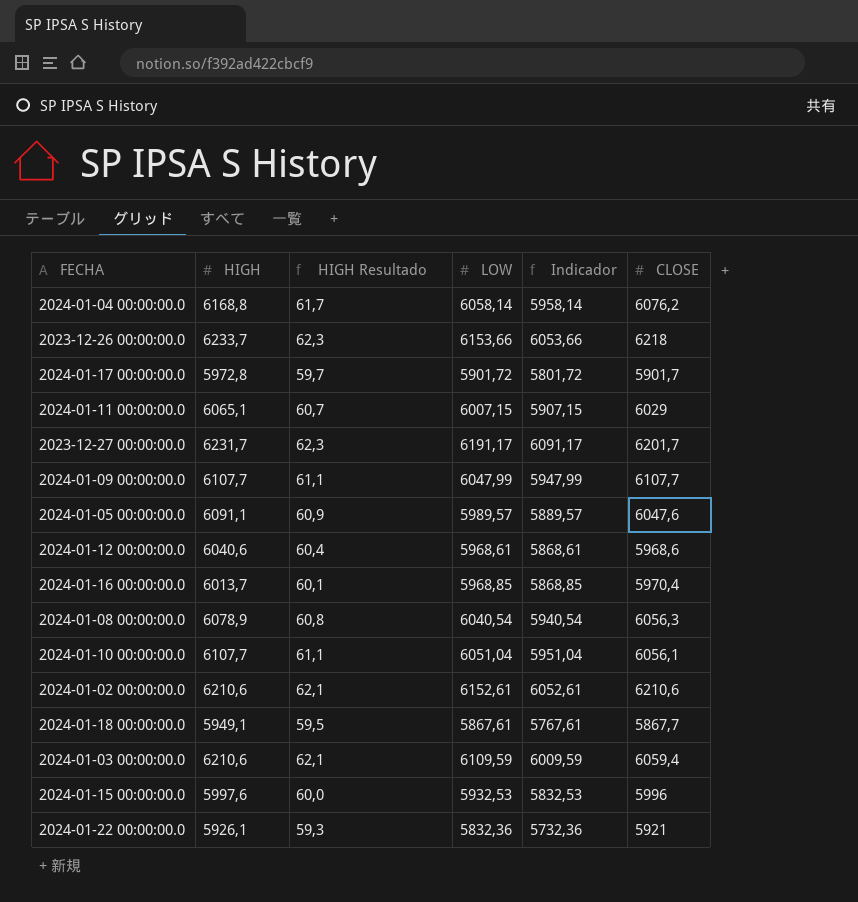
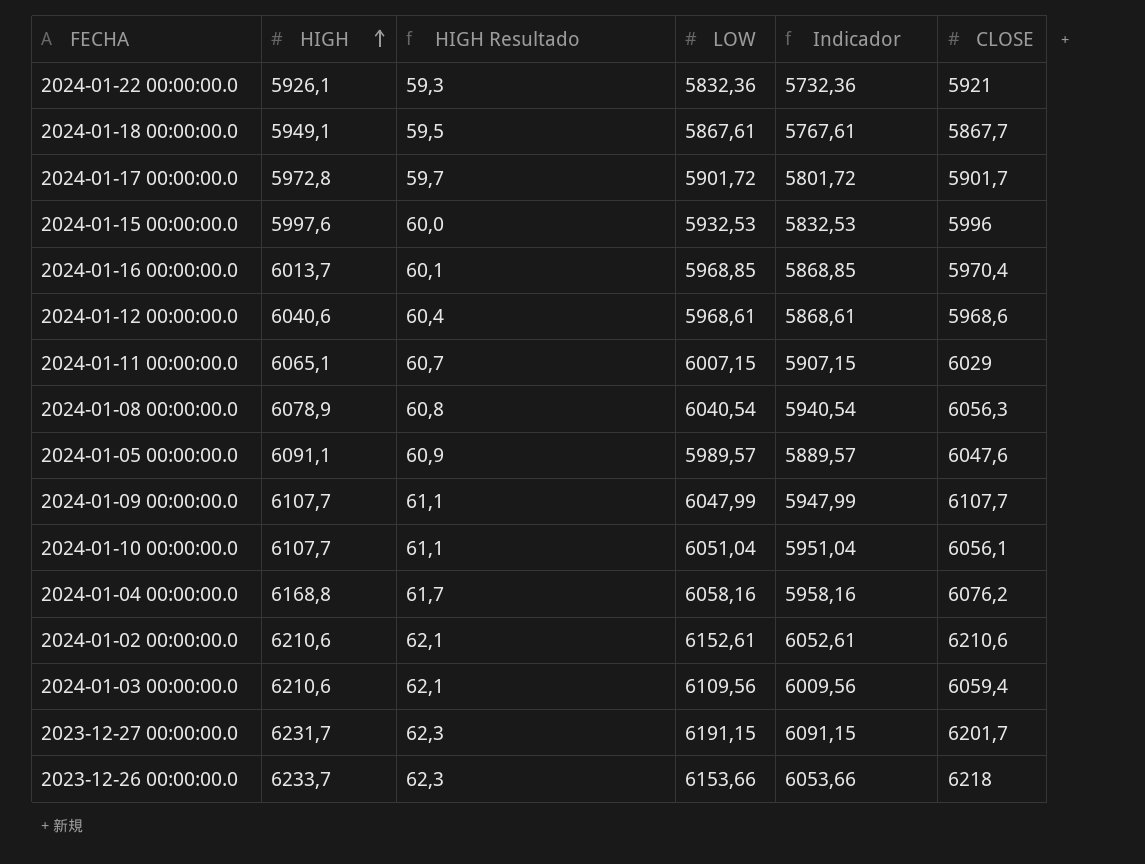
row order: none -> HIGH ascending
2024-01-04 00:00:00.0 | LOW: 6058,14 -> 6058,16
2024-01-04 00:00:00.0 | Indicador: 5958,14 -> 5958,16
2024-01-03 00:00:00.0 | LOW: 6109,59 -> 6109,56
2024-01-03 00:00:00.0 | Indicador: 6009,59 -> 6009,56
2023-12-27 00:00:00.0 | LOW: 6191,17 -> 6191,15
2023-12-27 00:00:00.0 | Indicador: 6091,17 -> 6091,15

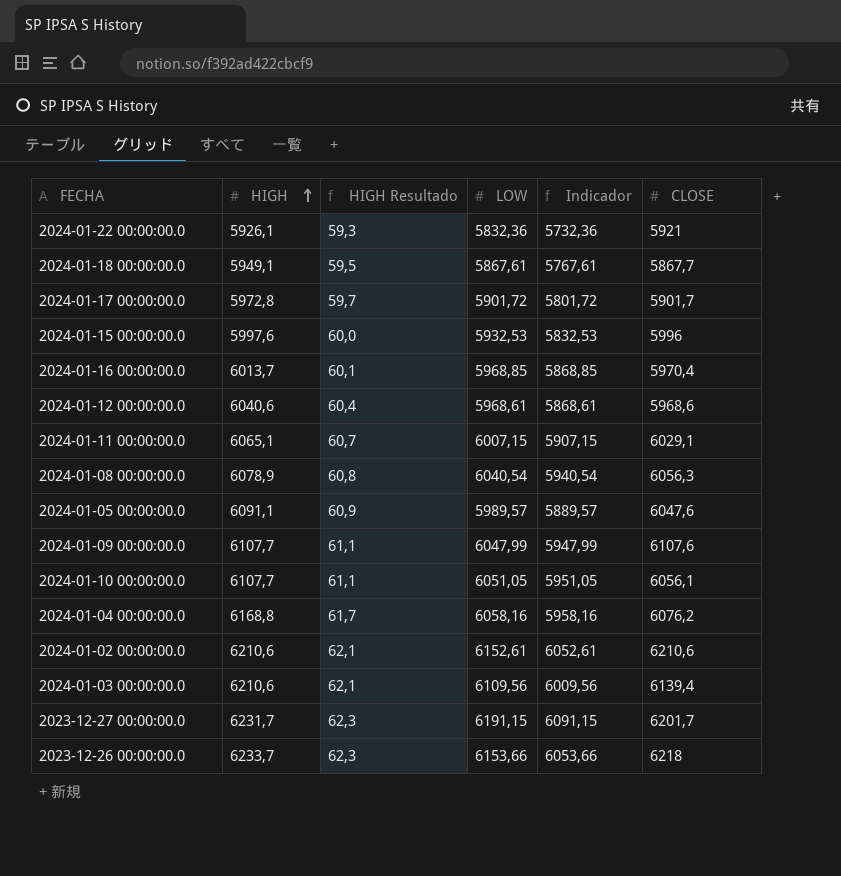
2024-01-11 00:00:00.0 | CLOSE: 6029 -> 6029,1
2024-01-09 00:00:00.0 | CLOSE: 6107,7 -> 6107,6
2024-01-10 00:00:00.0 | LOW: 6051,04 -> 6051,05
2024-01-10 00:00:00.0 | Indicador: 5951,04 -> 5951,05
2024-01-03 00:00:00.0 | CLOSE: 6059,4 -> 6139,4

